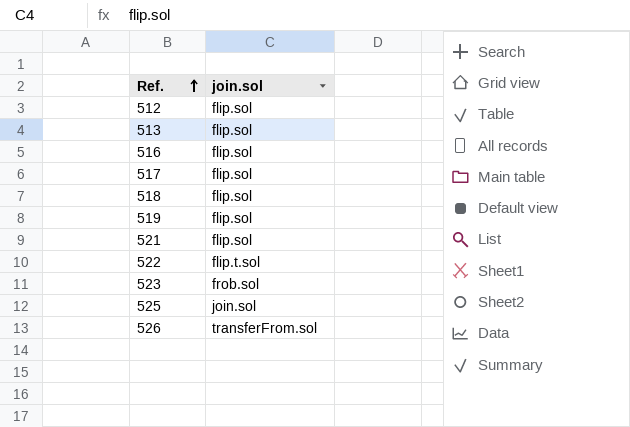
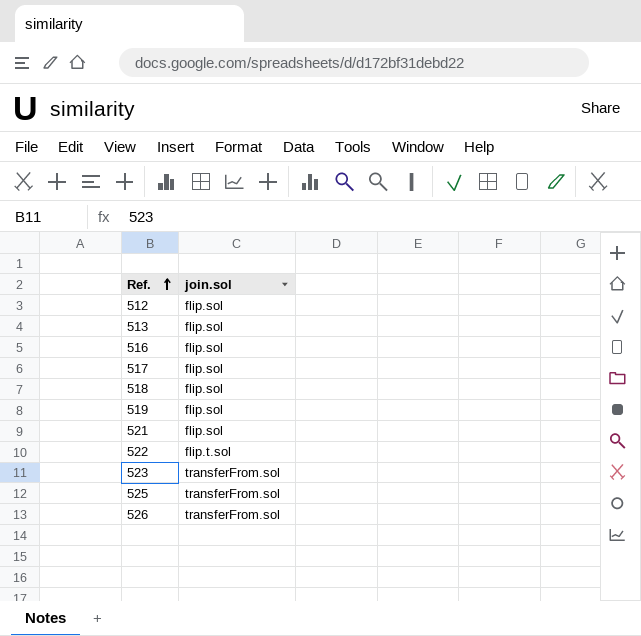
523 | join.sol: frob.sol -> transferFrom.sol
525 | join.sol: join.sol -> transferFrom.sol

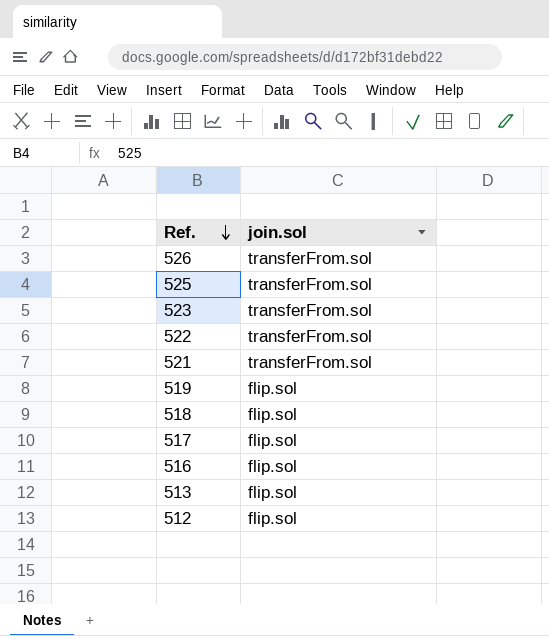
row order: Ref. ascending -> Ref. descending
522 | join.sol: flip.t.sol -> transferFrom.sol
521 | join.sol: flip.sol -> transferFrom.sol

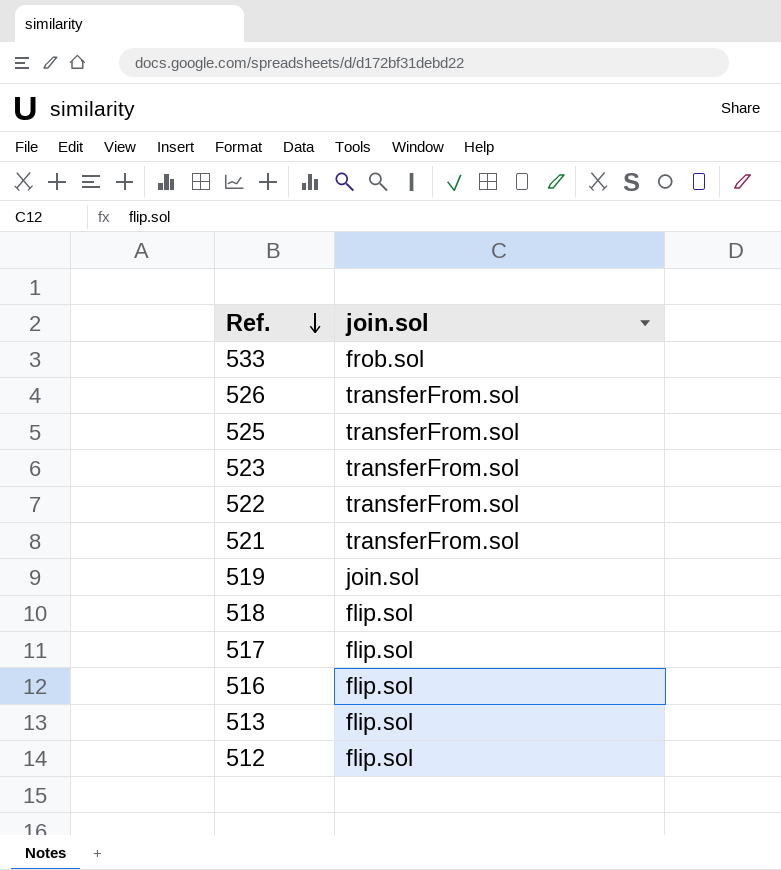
row 533: none -> frob.sol
519 | join.sol: flip.sol -> join.sol

